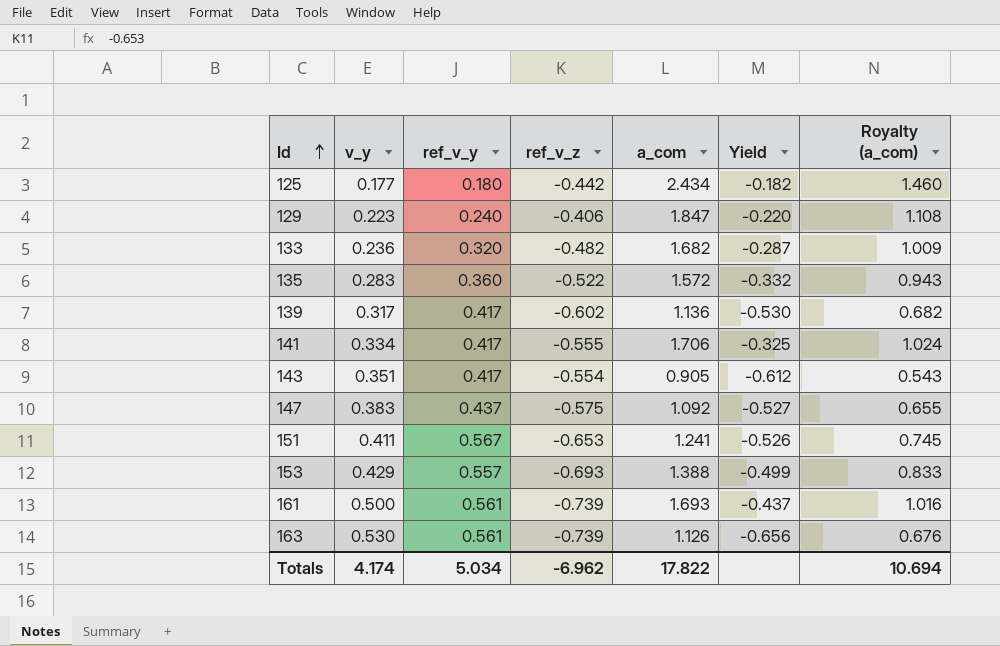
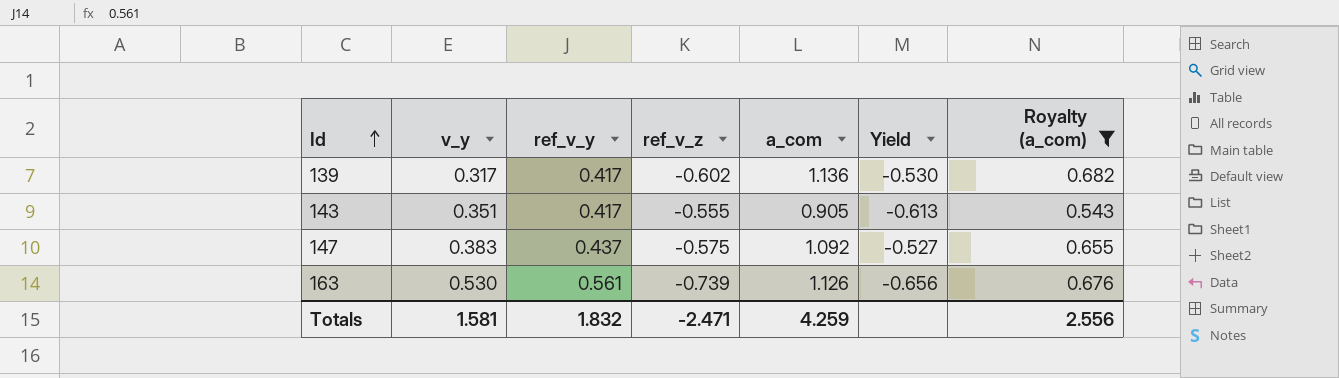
filter: none -> Royalty (a_com) <= 0.682
143 | ref_v_z: -0.554 -> -0.555
143 | Yield: -0.612 -> -0.613
Totals | v_y: 4.174 -> 1.581
Totals | ref_v_y: 5.034 -> 1.832
Totals | ref_v_z: -6.962 -> -2.471
Totals | a_com: 17.822 -> 4.259
Totals | Royalty (a_com): 10.694 -> 2.556

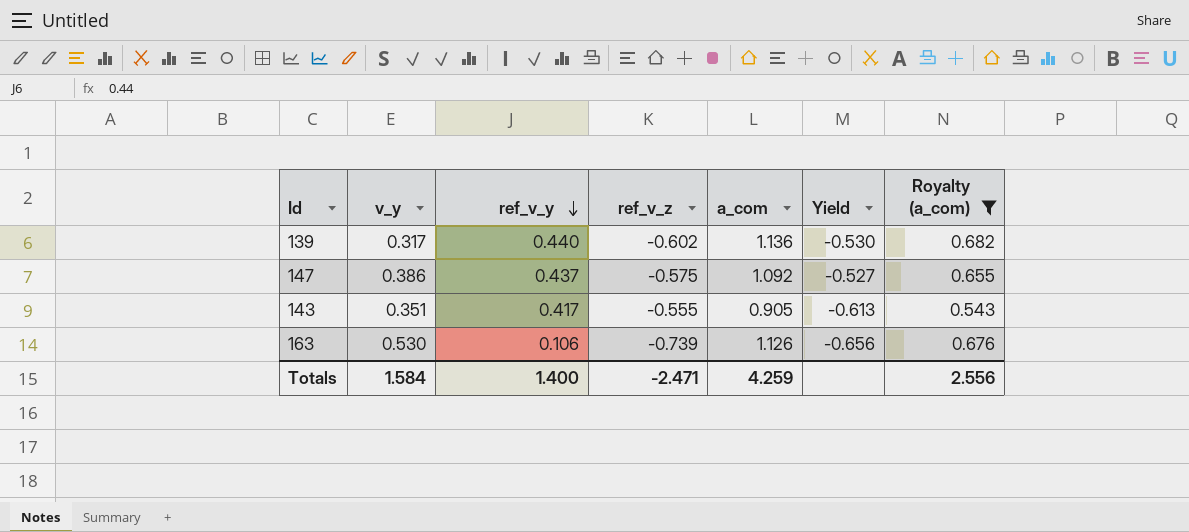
row order: Id ascending -> ref_v_y descending
139 | ref_v_y: 0.417 -> 0.440
147 | v_y: 0.383 -> 0.386
163 | ref_v_y: 0.561 -> 0.106
Totals | v_y: 1.581 -> 1.584
Totals | ref_v_y: 1.832 -> 1.400

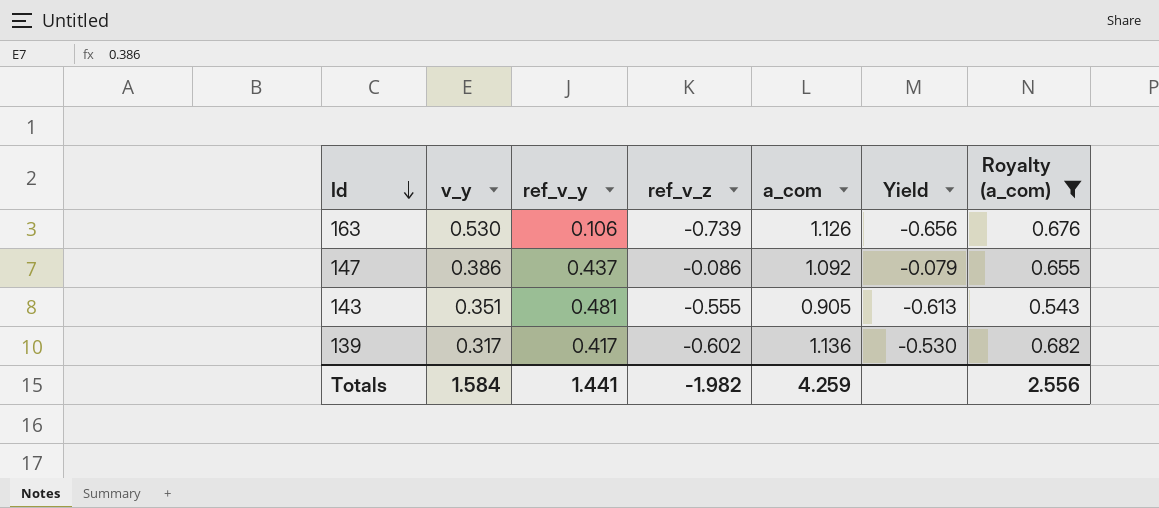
row order: ref_v_y descending -> Id descending
147 | ref_v_z: -0.575 -> -0.086
147 | Yield: -0.527 -> -0.079
143 | ref_v_y: 0.417 -> 0.481
139 | ref_v_y: 0.440 -> 0.417
Totals | ref_v_y: 1.400 -> 1.441
Totals | ref_v_z: -2.471 -> -1.982

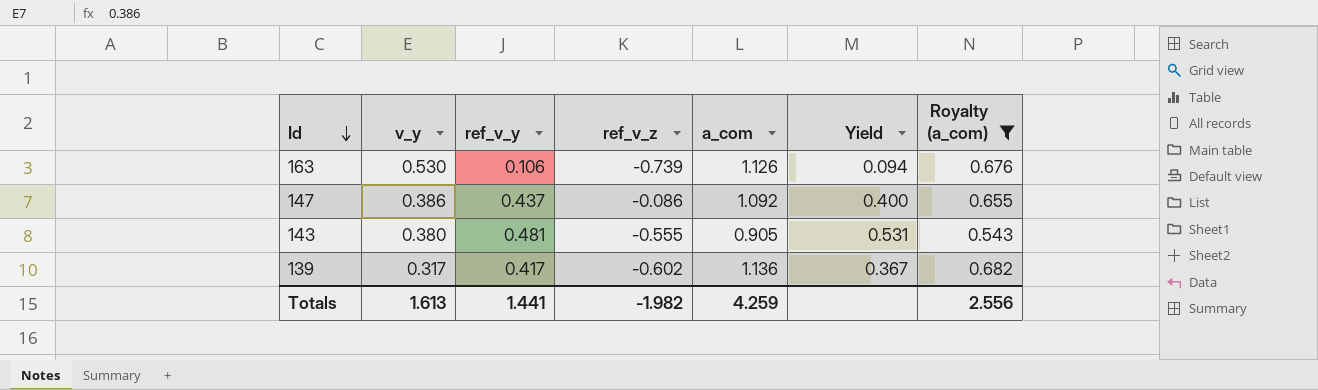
column Yield | formula: [ref_v_z] / [a_com] -> [ref_v_y] / [a_com]
143 | v_y: 0.351 -> 0.380
Totals | v_y: 1.584 -> 1.613

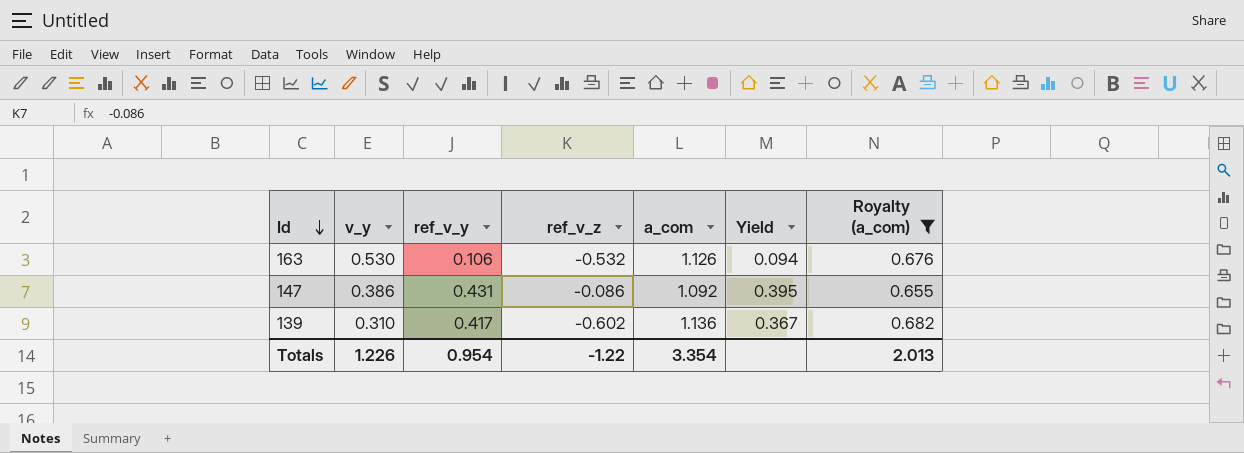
row 143: 0.380 | 0.481 | -0.555 | 0.905 | 0.531 | 0.543 -> none
163 | ref_v_z: -0.739 -> -0.532
147 | ref_v_y: 0.437 -> 0.431
147 | Yield: 0.400 -> 0.395
139 | v_y: 0.317 -> 0.310
Totals | v_y: 1.613 -> 1.226
Totals | ref_v_y: 1.441 -> 0.954
Totals | ref_v_z: -1.982 -> -1.22
Totals | a_com: 4.259 -> 3.354
Totals | Royalty (a_com): 2.556 -> 2.013

